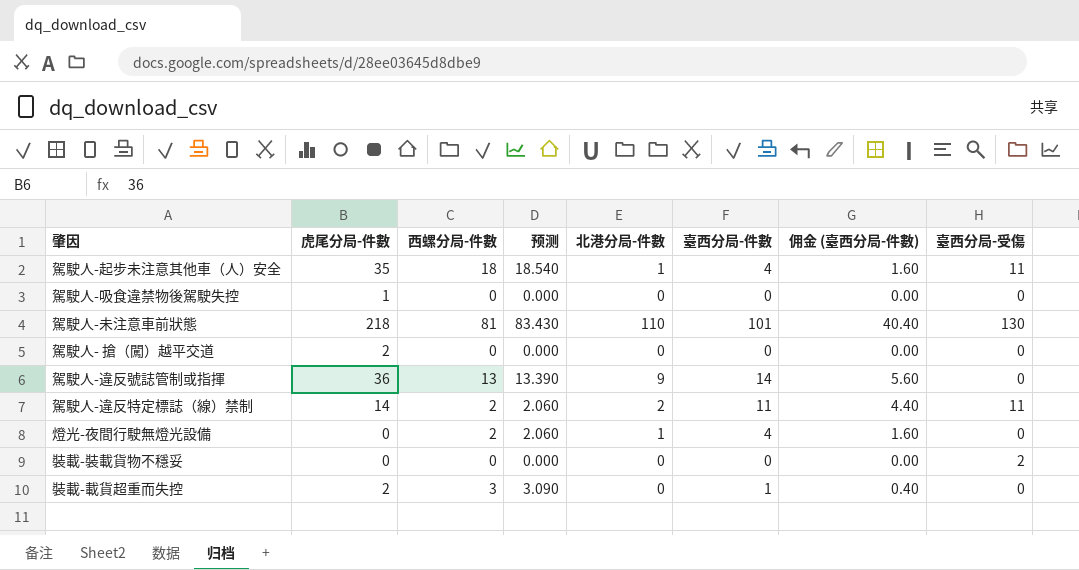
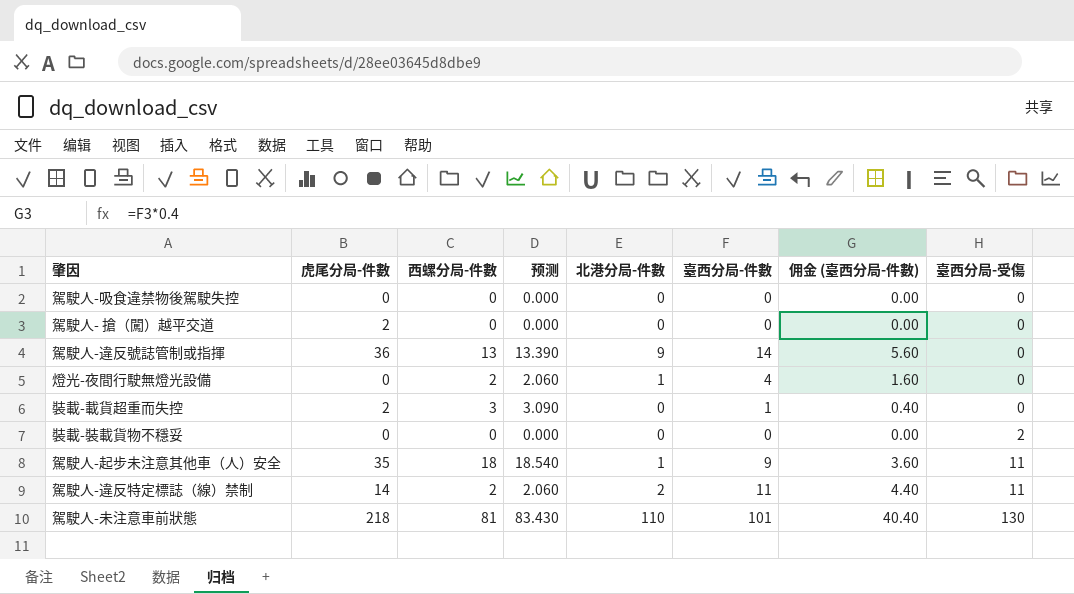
row order: none -> 臺西分局-受傷 ascending
駕駛人-吸食違禁物後駕駛失控 | 虎尾分局-件數: 1 -> 0
駕駛人-起步未注意其他車（人）安全 | 臺西分局-件數: 4 -> 9
駕駛人-起步未注意其他車（人）安全 | 佣金 (臺西分局-件數): 1.60 -> 3.60

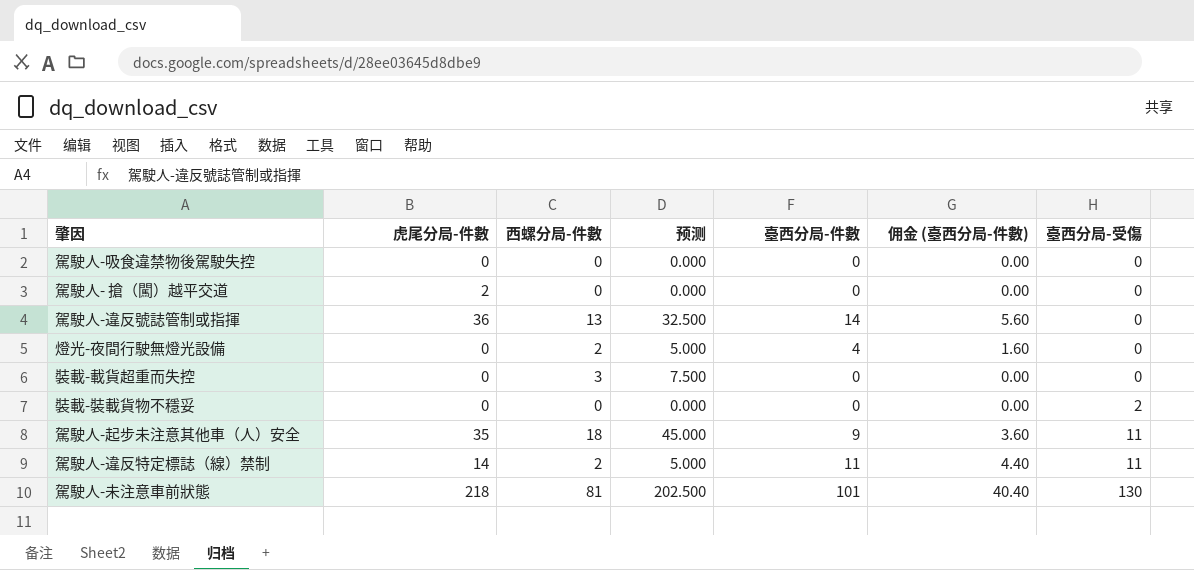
column 北港分局-件數 | position: 5 -> none
column 预测 | formula: [西螺分局-件數] * 1.03 -> [西螺分局-件數] * 2.5
裝載-載貨超重而失控 | 虎尾分局-件數: 2 -> 0
裝載-載貨超重而失控 | 臺西分局-件數: 1 -> 0
裝載-載貨超重而失控 | 佣金 (臺西分局-件數): 0.40 -> 0.00

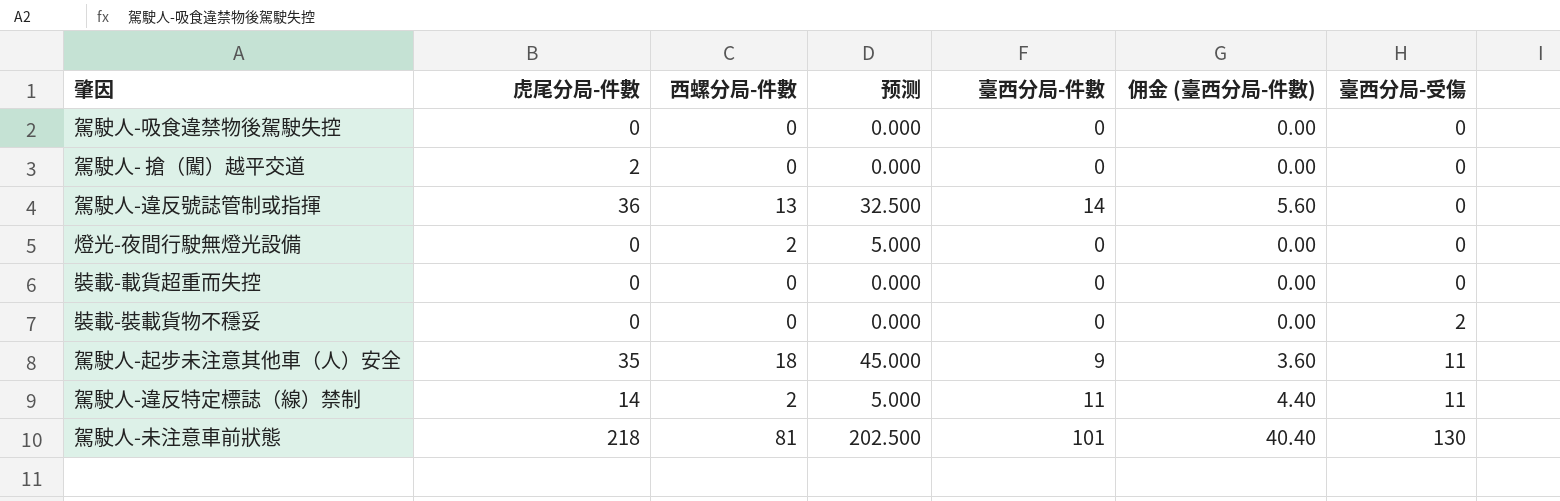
燈光-夜間行駛無燈光設備 | 臺西分局-件數: 4 -> 0
燈光-夜間行駛無燈光設備 | 佣金 (臺西分局-件數): 1.60 -> 0.00
裝載-載貨超重而失控 | 西螺分局-件數: 3 -> 0
裝載-載貨超重而失控 | 预测: 7.500 -> 0.000

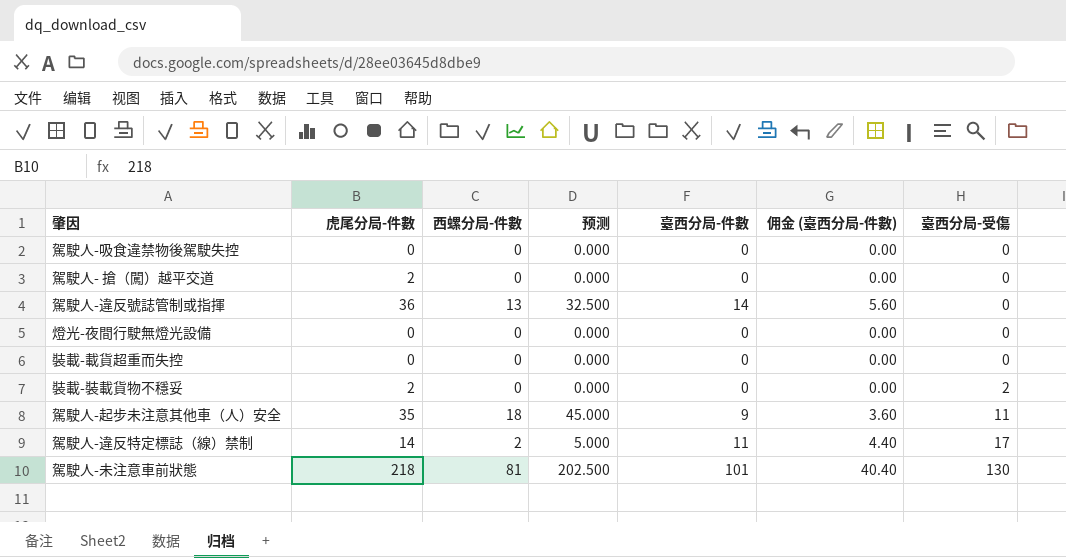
燈光-夜間行駛無燈光設備 | 西螺分局-件數: 2 -> 0
燈光-夜間行駛無燈光設備 | 预测: 5.000 -> 0.000
裝載-裝載貨物不穩妥 | 虎尾分局-件數: 0 -> 2
駕駛人-違反特定標誌（線）禁制 | 臺西分局-受傷: 11 -> 17

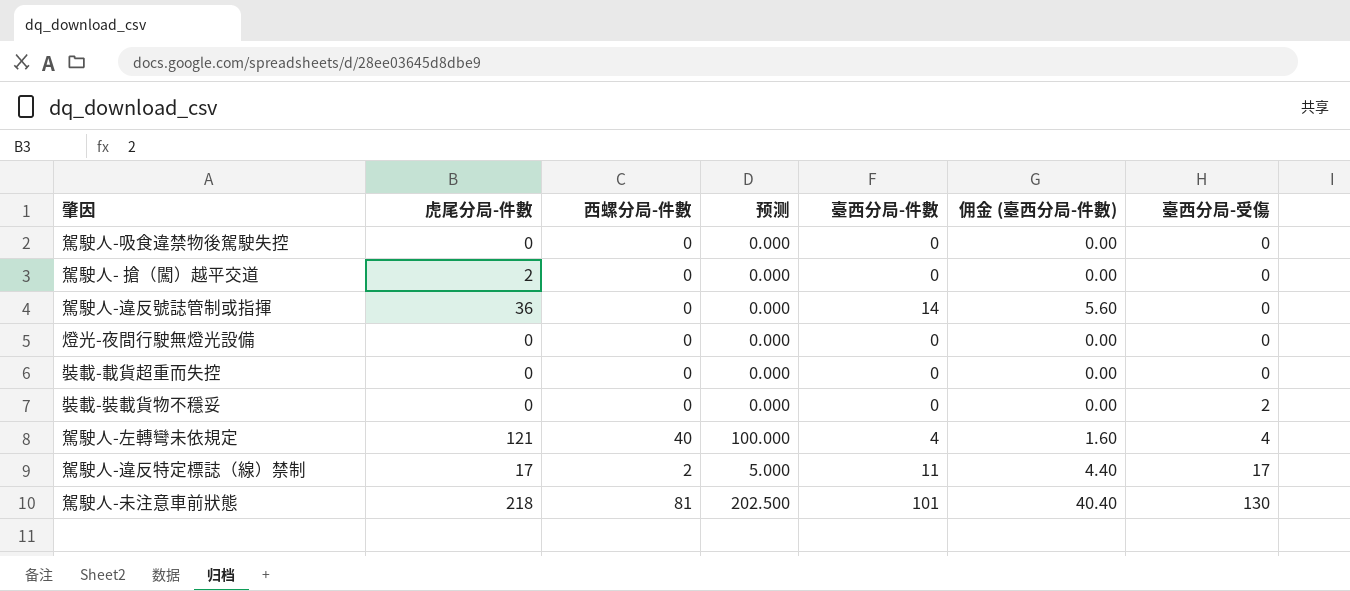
row 駕駛人-起步未注意其他車（人）安全: 35 | 18 | 45.000 | 9 | 3.60 | 11 -> none
駕駛人-違反號誌管制或指揮 | 西螺分局-件數: 13 -> 0
駕駛人-違反號誌管制或指揮 | 预测: 32.500 -> 0.000
裝載-裝載貨物不穩妥 | 虎尾分局-件數: 2 -> 0
row 駕駛人-左轉彎未依規定: none -> 121 | 40 | 100.000 | 4 | 1.60 | 4
駕駛人-違反特定標誌（線）禁制 | 虎尾分局-件數: 14 -> 17

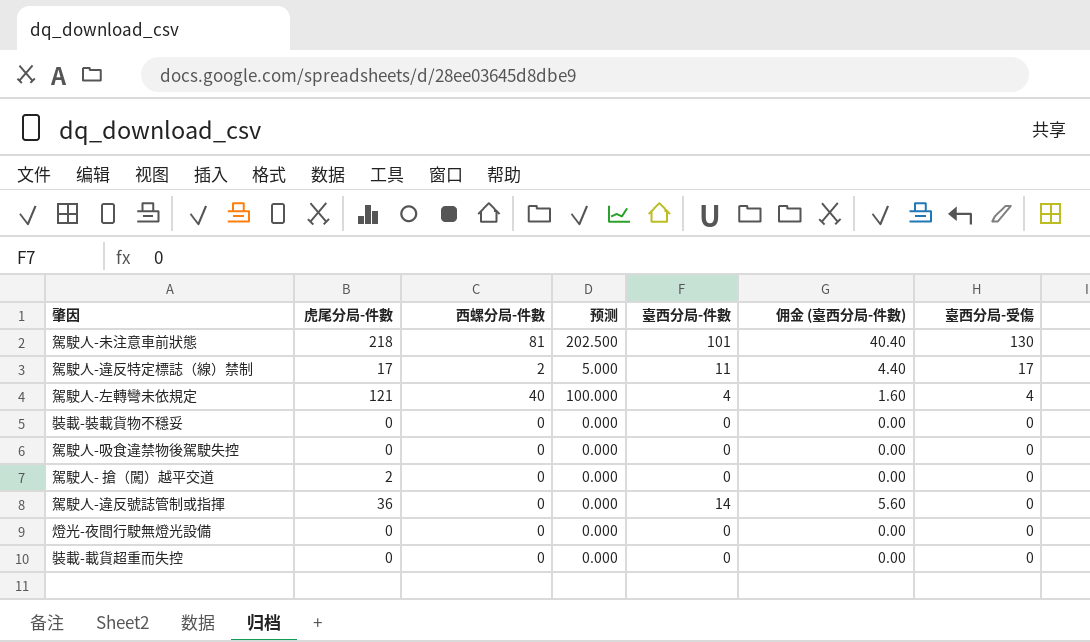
row order: 臺西分局-受傷 ascending -> 臺西分局-受傷 descending
裝載-裝載貨物不穩妥 | 臺西分局-受傷: 2 -> 0

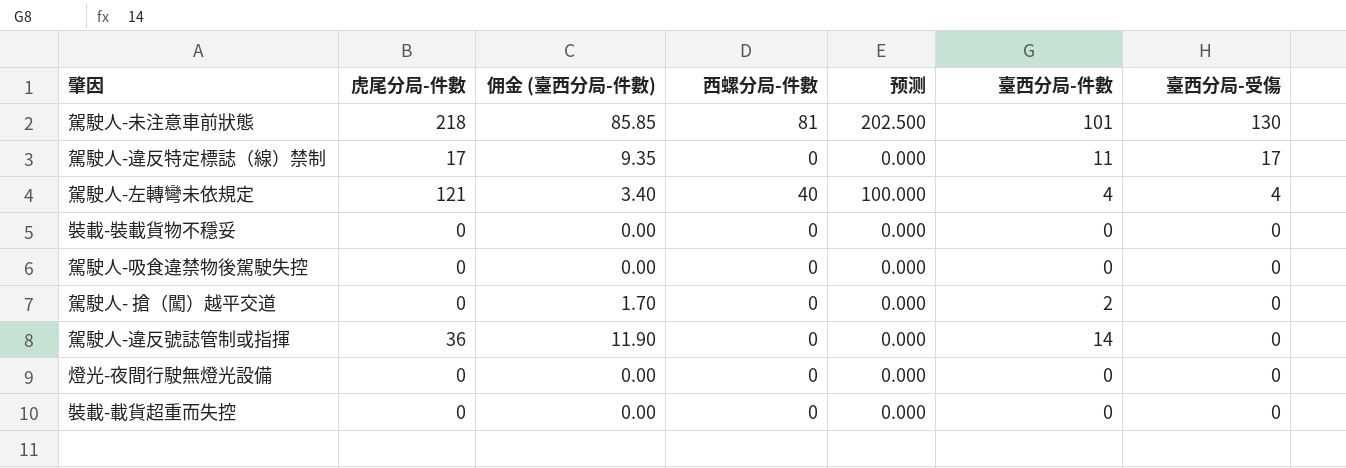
column 佣金 (臺西分局-件數) | formula: [臺西分局-件數] * 0.4 -> [臺西分局-件數] * 0.85
column 佣金 (臺西分局-件數) | position: 6 -> 3
駕駛人-違反特定標誌（線）禁制 | 西螺分局-件數: 2 -> 0
駕駛人-違反特定標誌（線）禁制 | 预测: 5.000 -> 0.000
駕駛人- 搶（闖）越平交道 | 虎尾分局-件數: 2 -> 0
駕駛人- 搶（闖）越平交道 | 臺西分局-件數: 0 -> 2

